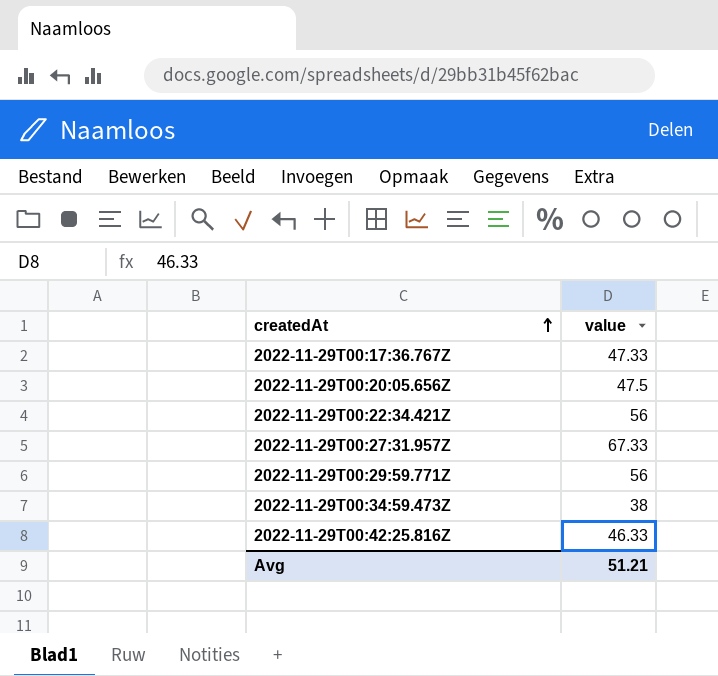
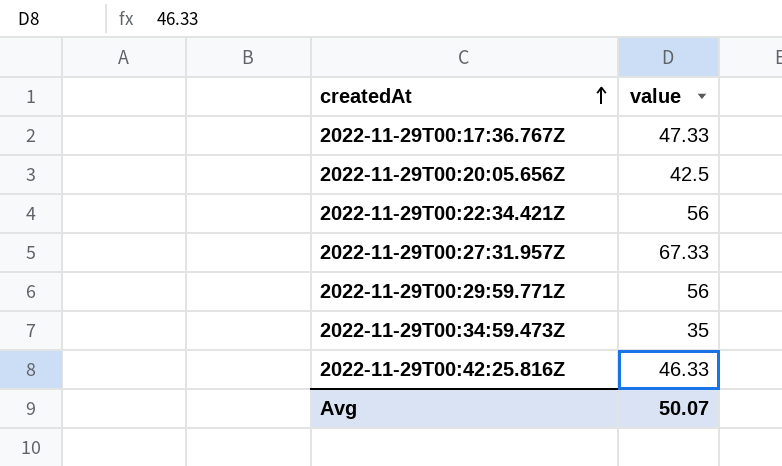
2022-11-29T00:20:05.656Z | value: 47.5 -> 42.5
2022-11-29T00:34:59.473Z | value: 38 -> 35
Avg | value: 51.21 -> 50.07

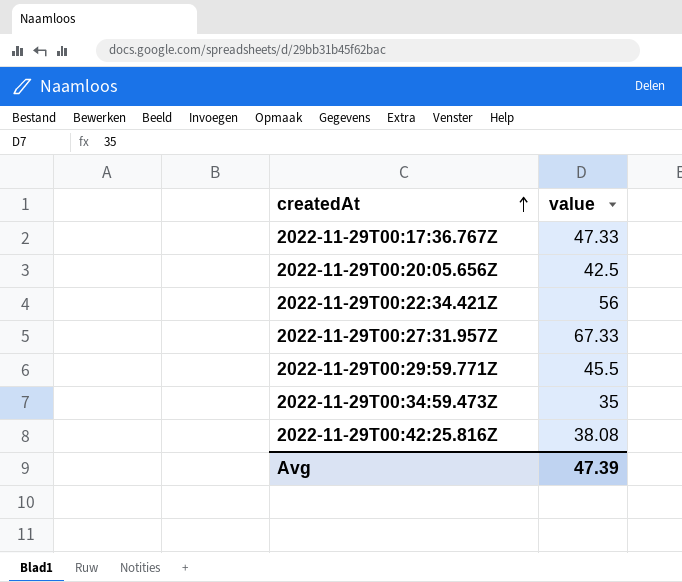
2022-11-29T00:29:59.771Z | value: 56 -> 45.5
2022-11-29T00:42:25.816Z | value: 46.33 -> 38.08
Avg | value: 50.07 -> 47.39

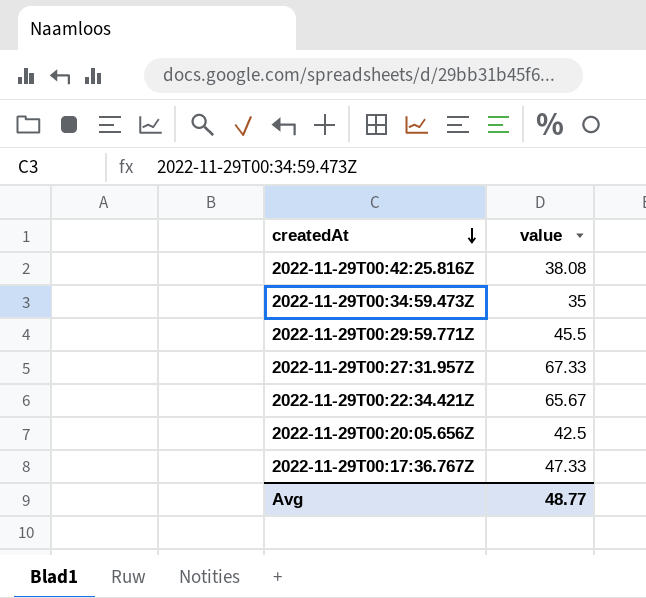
row order: createdAt ascending -> createdAt descending
2022-11-29T00:22:34.421Z | value: 56 -> 65.67
Avg | value: 47.39 -> 48.77

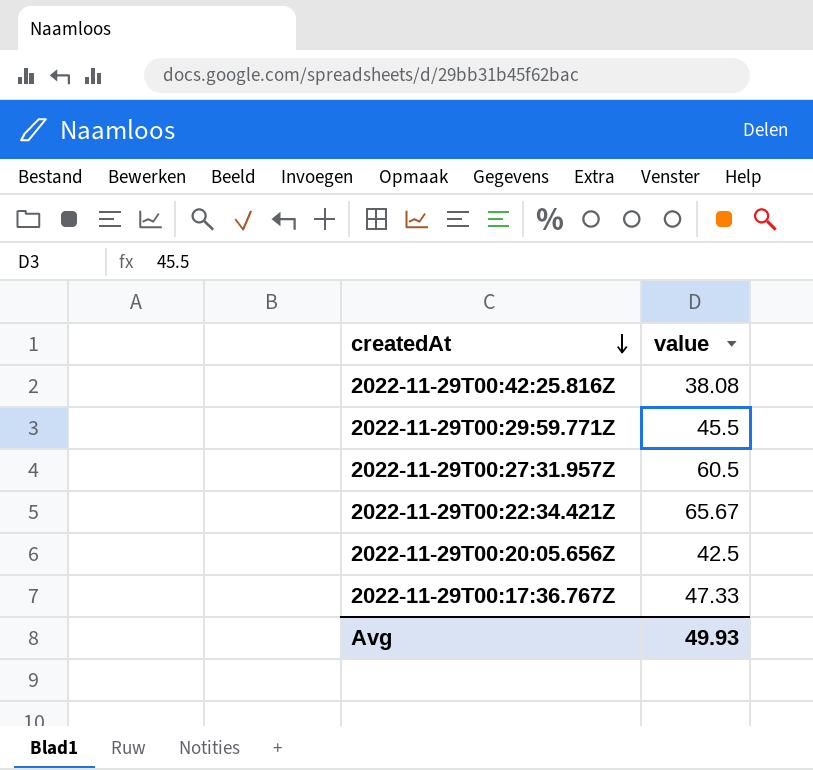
row 2022-11-29T00:34:59.473Z: 35 -> none
2022-11-29T00:27:31.957Z | value: 67.33 -> 60.5
Avg | value: 48.77 -> 49.93

